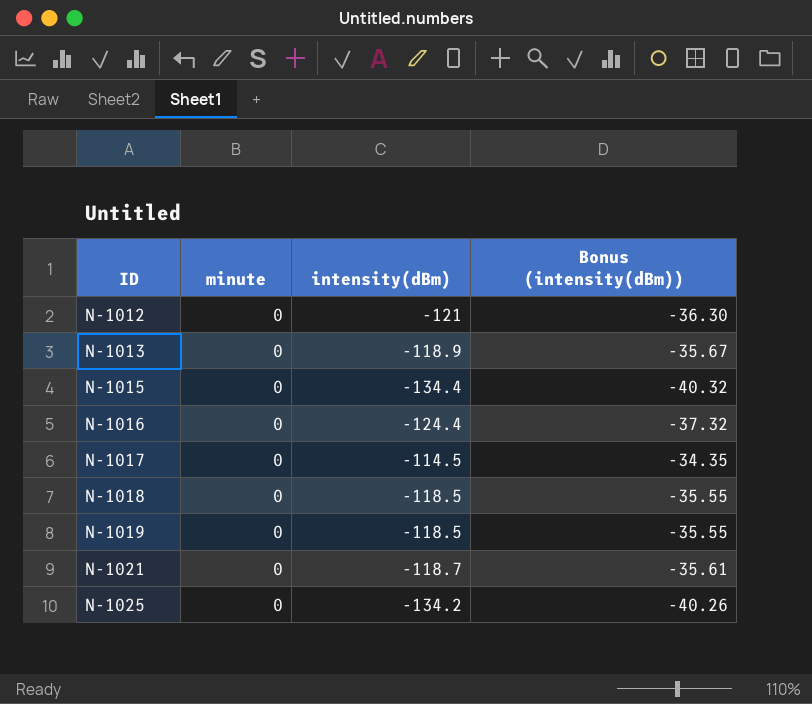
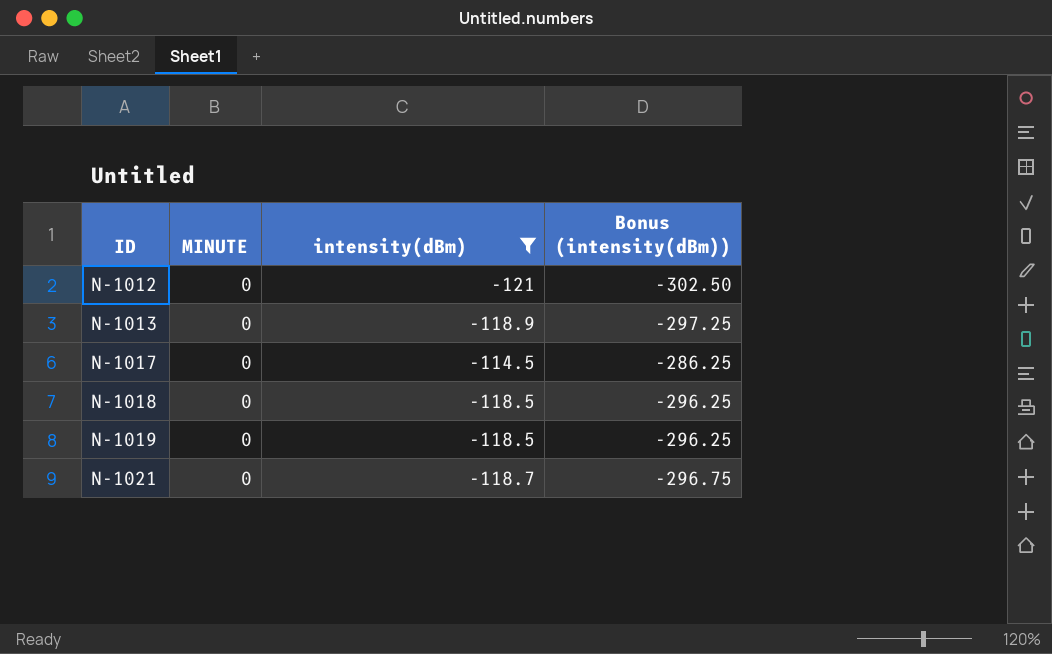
filter: none -> intensity(dBm) >= -121
column name: minute -> MINUTE
column Bonus (intensity(dBm)) | formula: [intensity(dBm)] * 0.3 -> [intensity(dBm)] * 2.5

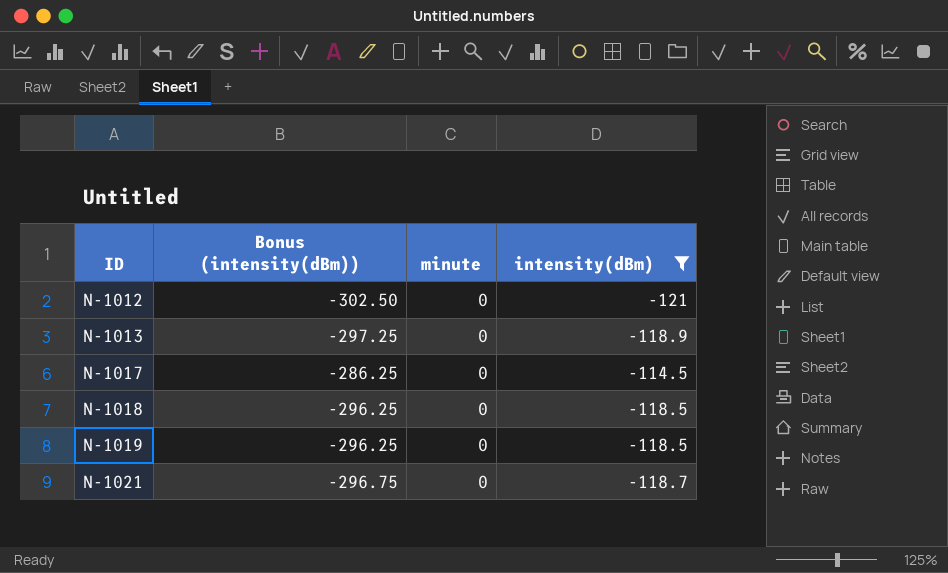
column Bonus (intensity(dBm)) | position: 4 -> 2
column name: MINUTE -> minute

